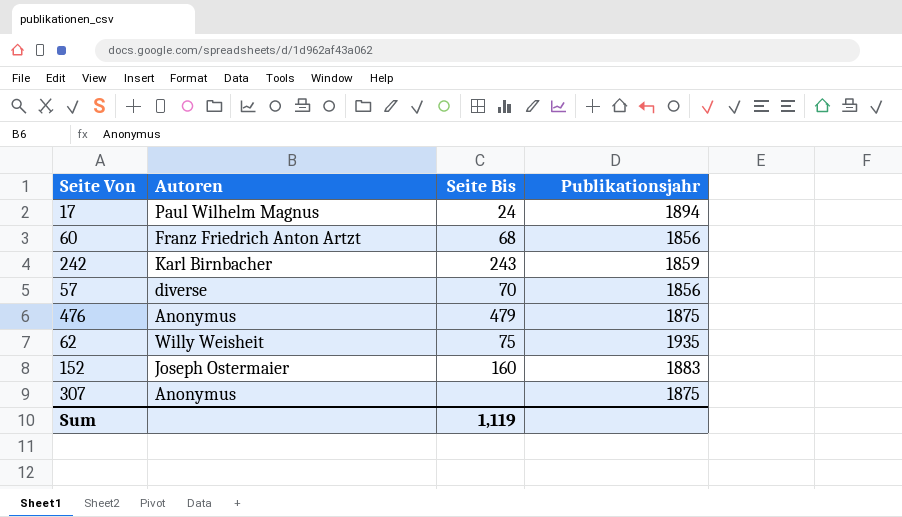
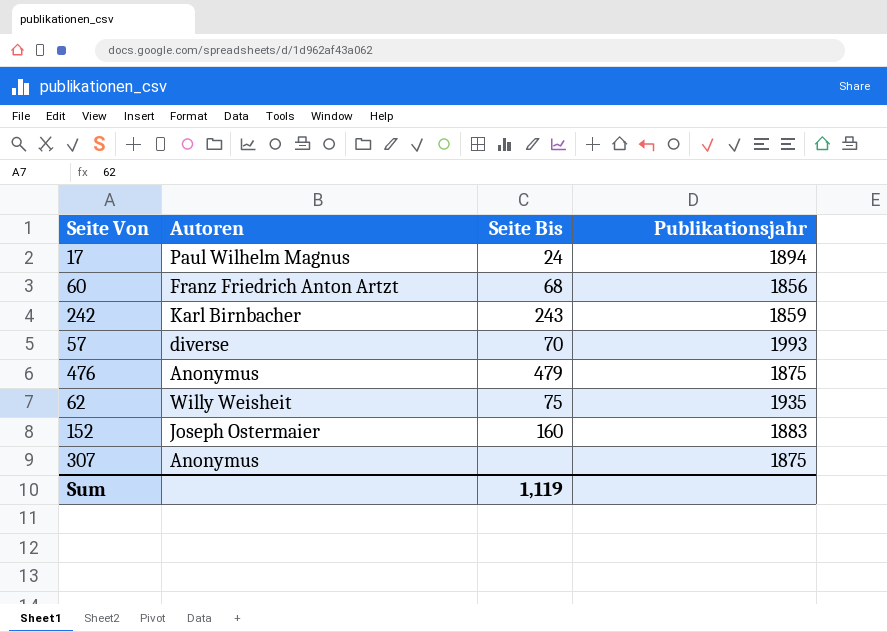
57 | Publikationsjahr: 1856 -> 1993

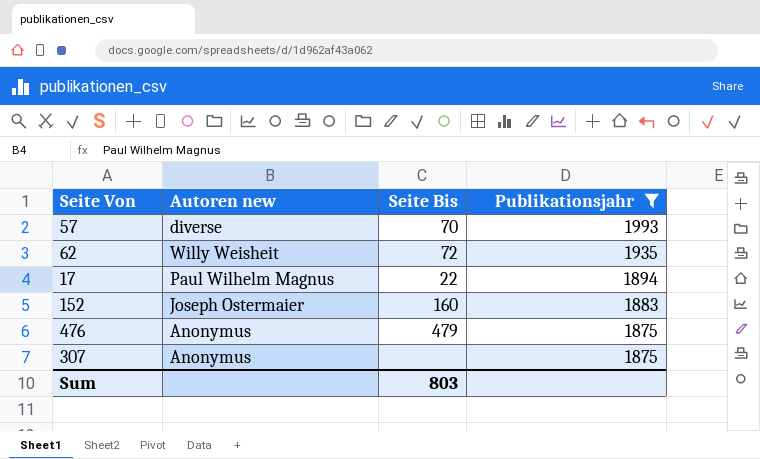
filter: none -> Publikationsjahr >= 1875
row order: none -> Publikationsjahr descending
column name: Autoren -> Autoren new
62 | Seite Bis: 75 -> 72
17 | Seite Bis: 24 -> 22
Sum | Seite Bis: 1,119 -> 803

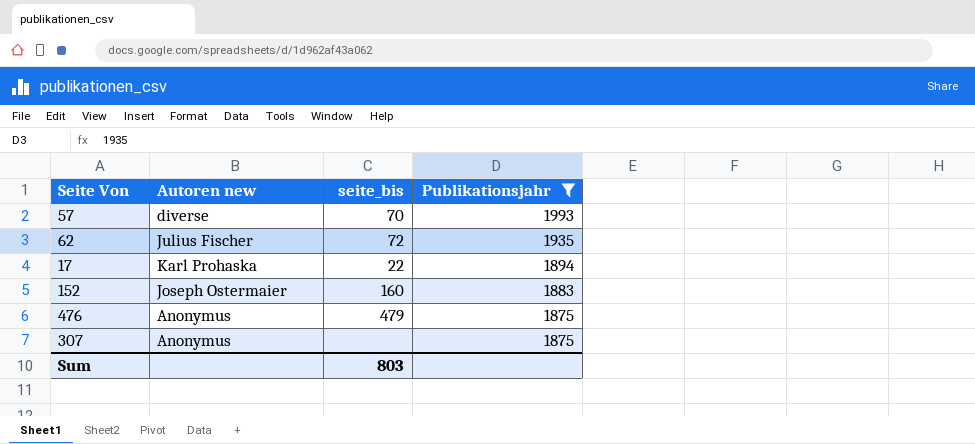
column name: Seite Bis -> seite_bis
62 | Autoren new: Willy Weisheit -> Julius Fischer
17 | Autoren new: Paul Wilhelm Magnus -> Karl Prohaska

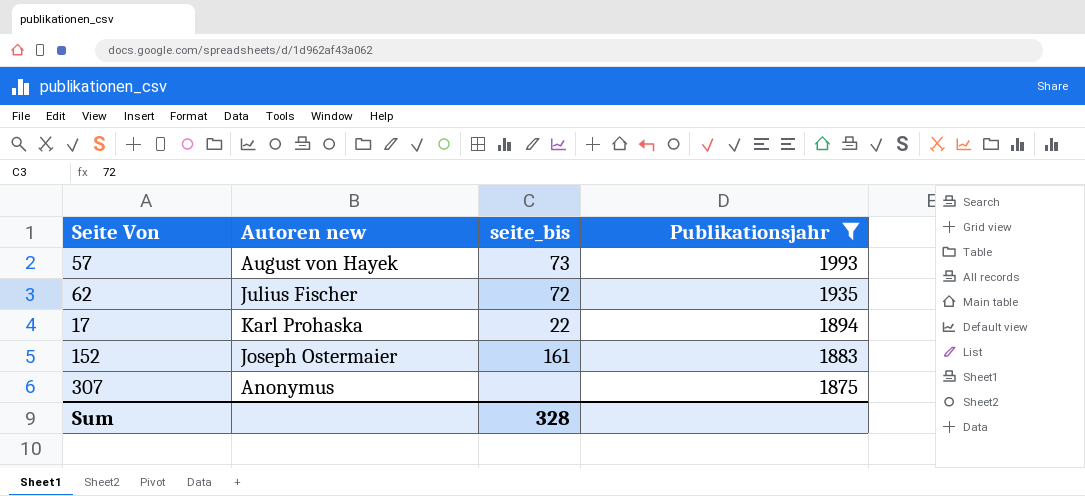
row 476: Anonymus | 479 | 1875 -> none
57 | Autoren new: diverse -> August von Hayek
57 | seite_bis: 70 -> 73
152 | seite_bis: 160 -> 161
Sum | seite_bis: 803 -> 328

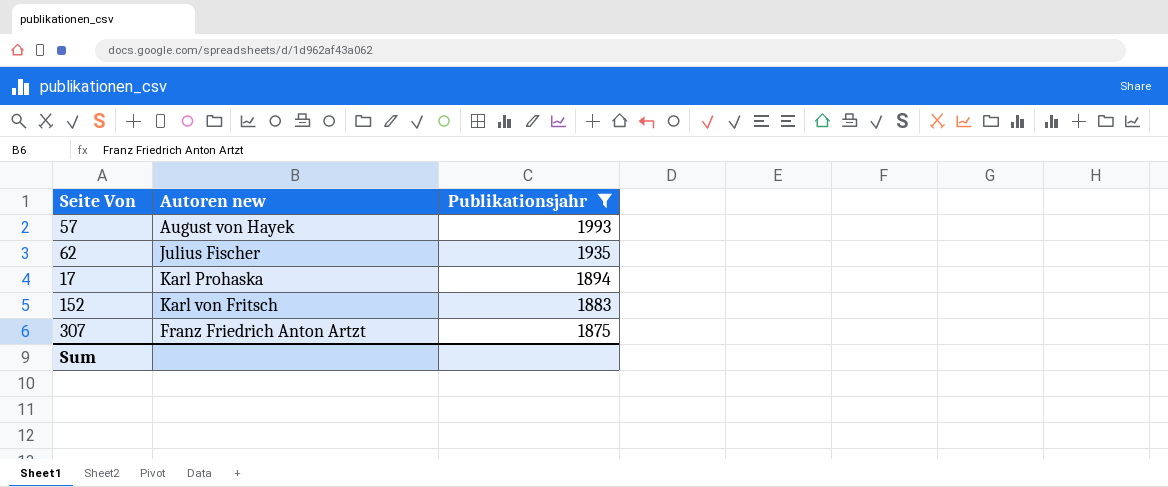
column seite_bis | position: 3 -> none
152 | Autoren new: Joseph Ostermaier -> Karl von Fritsch
307 | Autoren new: Anonymus -> Franz Friedrich Anton Artzt

